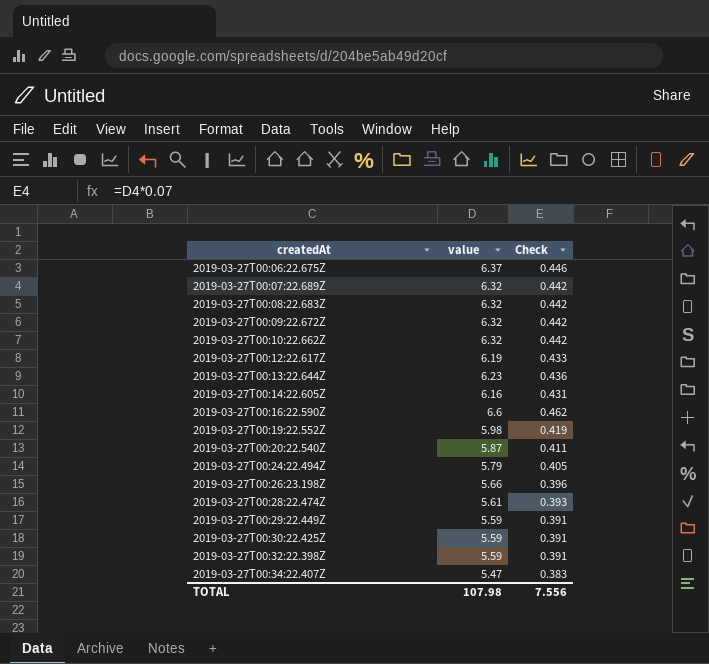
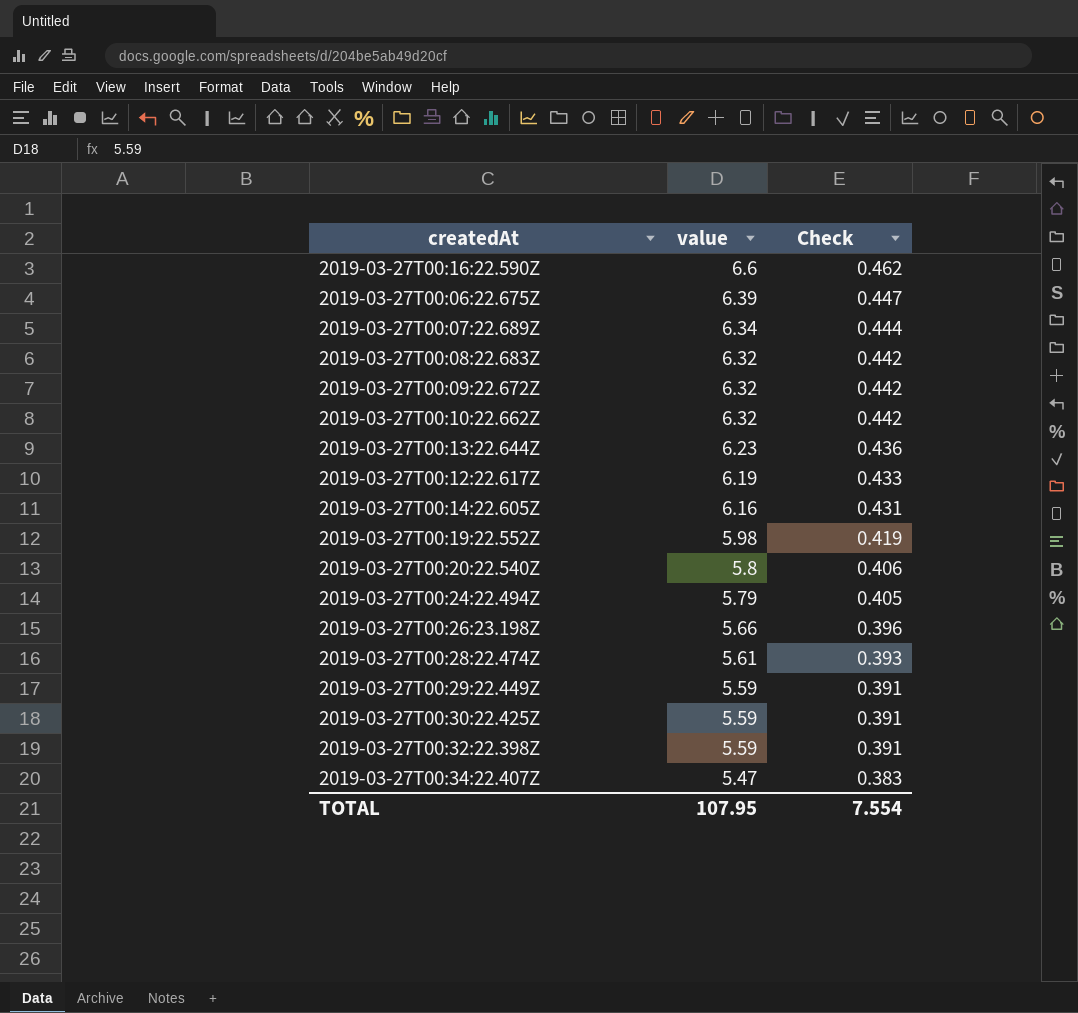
row order: createdAt ascending -> value descending
2019-03-27T00:06:22.675Z | value: 6.37 -> 6.39
2019-03-27T00:06:22.675Z | Check: 0.446 -> 0.447
2019-03-27T00:07:22.689Z | value: 6.32 -> 6.34
2019-03-27T00:07:22.689Z | Check: 0.442 -> 0.444
2019-03-27T00:20:22.540Z | value: 5.87 -> 5.8
2019-03-27T00:20:22.540Z | Check: 0.411 -> 0.406
TOTAL | value: 107.98 -> 107.95
TOTAL | Check: 7.556 -> 7.554

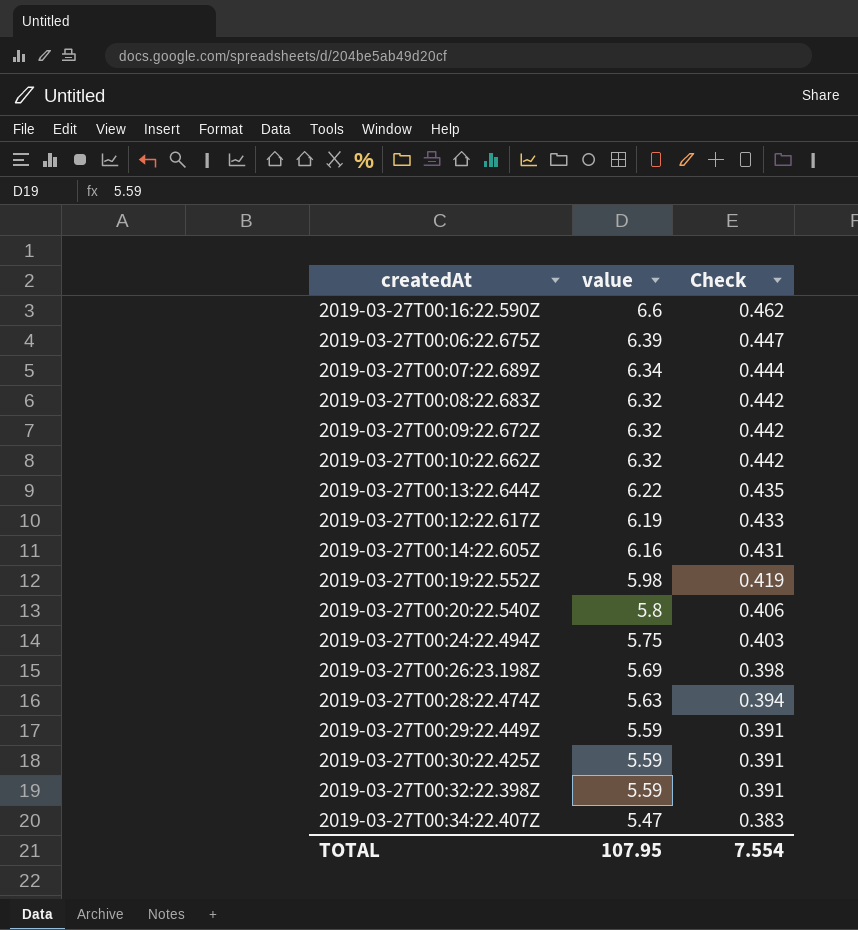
2019-03-27T00:13:22.644Z | value: 6.23 -> 6.22
2019-03-27T00:13:22.644Z | Check: 0.436 -> 0.435
2019-03-27T00:24:22.494Z | value: 5.79 -> 5.75
2019-03-27T00:24:22.494Z | Check: 0.405 -> 0.403
2019-03-27T00:26:23.198Z | value: 5.66 -> 5.69
2019-03-27T00:26:23.198Z | Check: 0.396 -> 0.398
2019-03-27T00:28:22.474Z | value: 5.61 -> 5.63
2019-03-27T00:28:22.474Z | Check: 0.393 -> 0.394

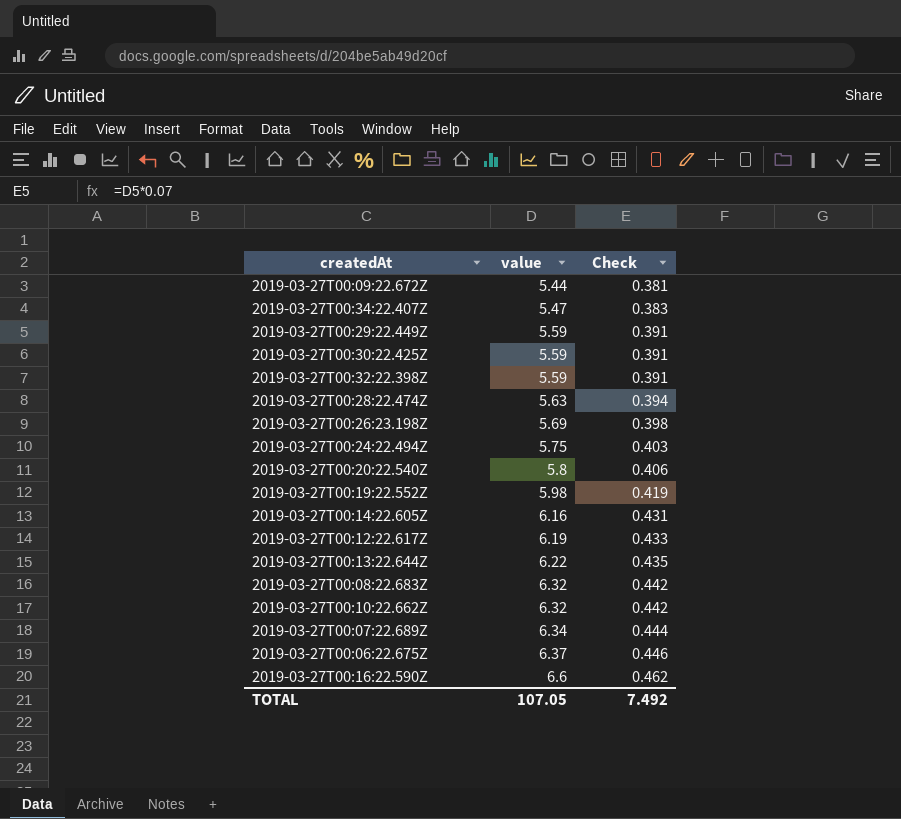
row order: value descending -> value ascending
2019-03-27T00:09:22.672Z | value: 6.32 -> 5.44
2019-03-27T00:09:22.672Z | Check: 0.442 -> 0.381
2019-03-27T00:06:22.675Z | value: 6.39 -> 6.37
2019-03-27T00:06:22.675Z | Check: 0.447 -> 0.446
TOTAL | value: 107.95 -> 107.05
TOTAL | Check: 7.554 -> 7.492

